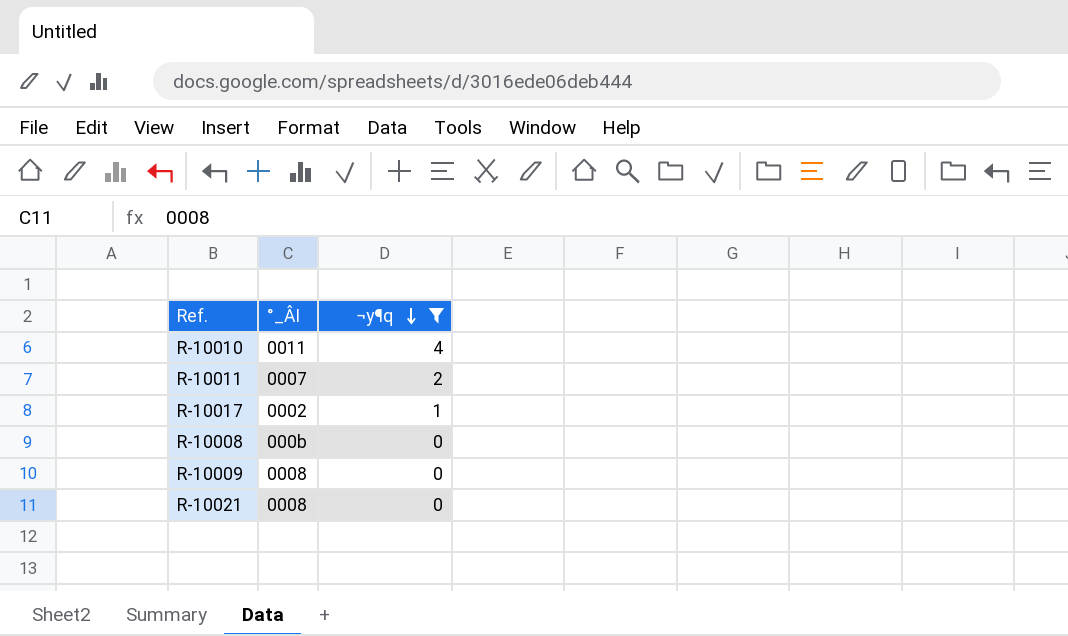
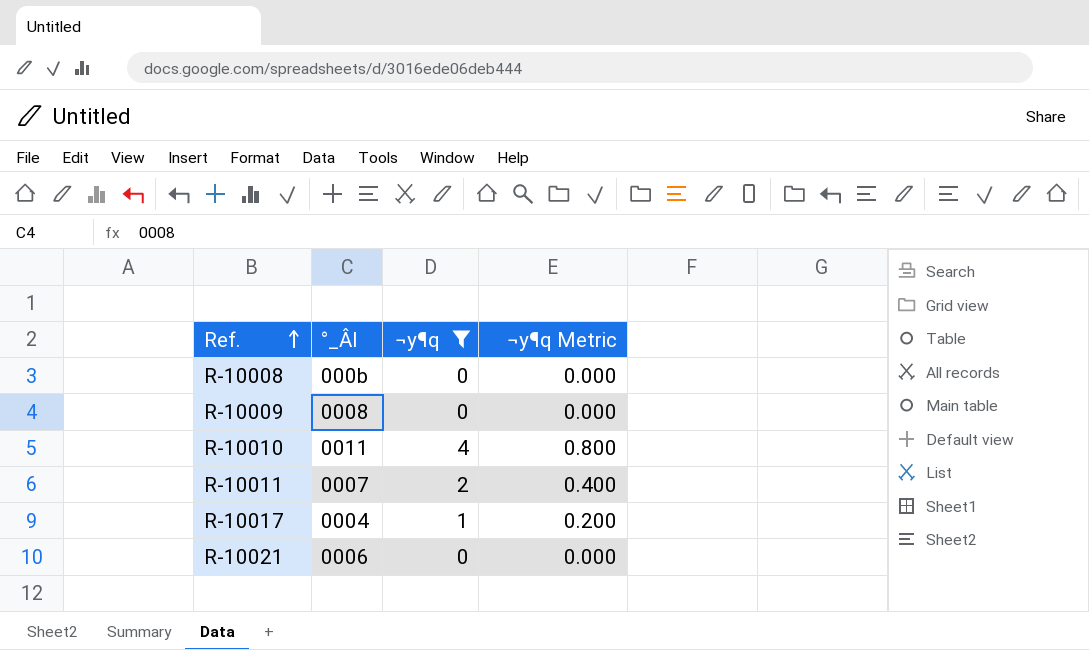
row order: ¬y¶q descending -> Ref. ascending
column ¬y¶q Metric | formula: none -> [¬y¶q] * 0.2
R-10017 | °_ÂI: 0002 -> 0004
R-10021 | °_ÂI: 0008 -> 0006

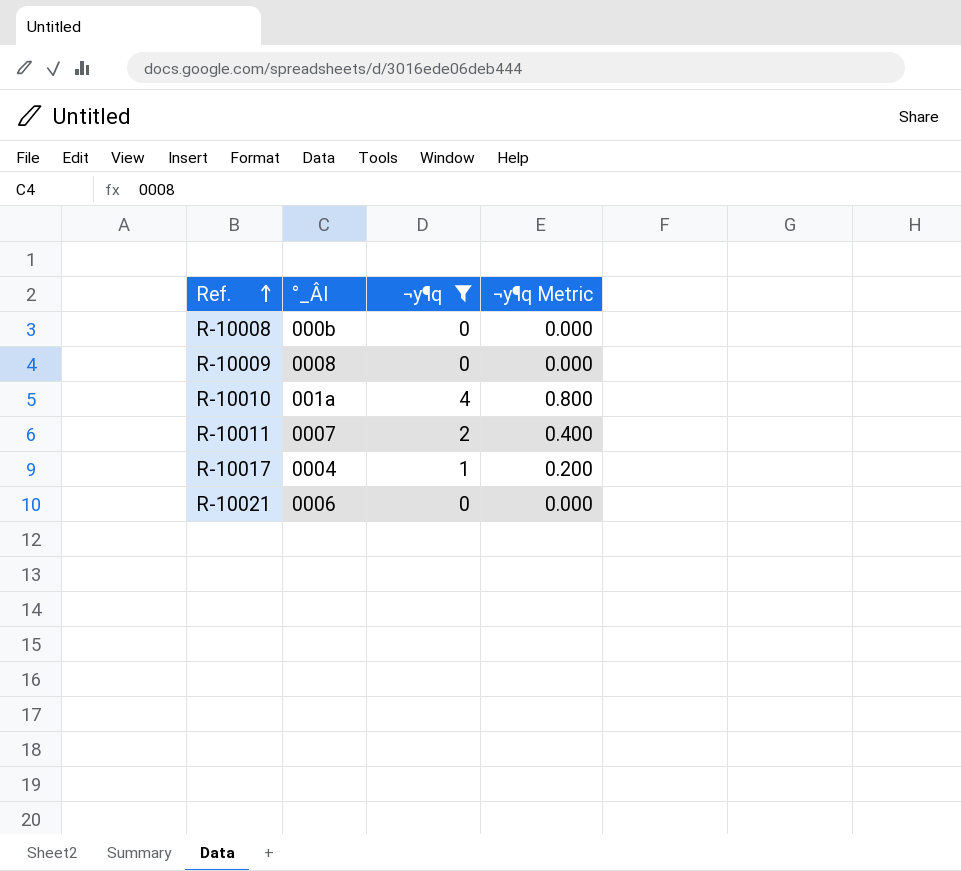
R-10010 | °_ÂI: 0011 -> 001a

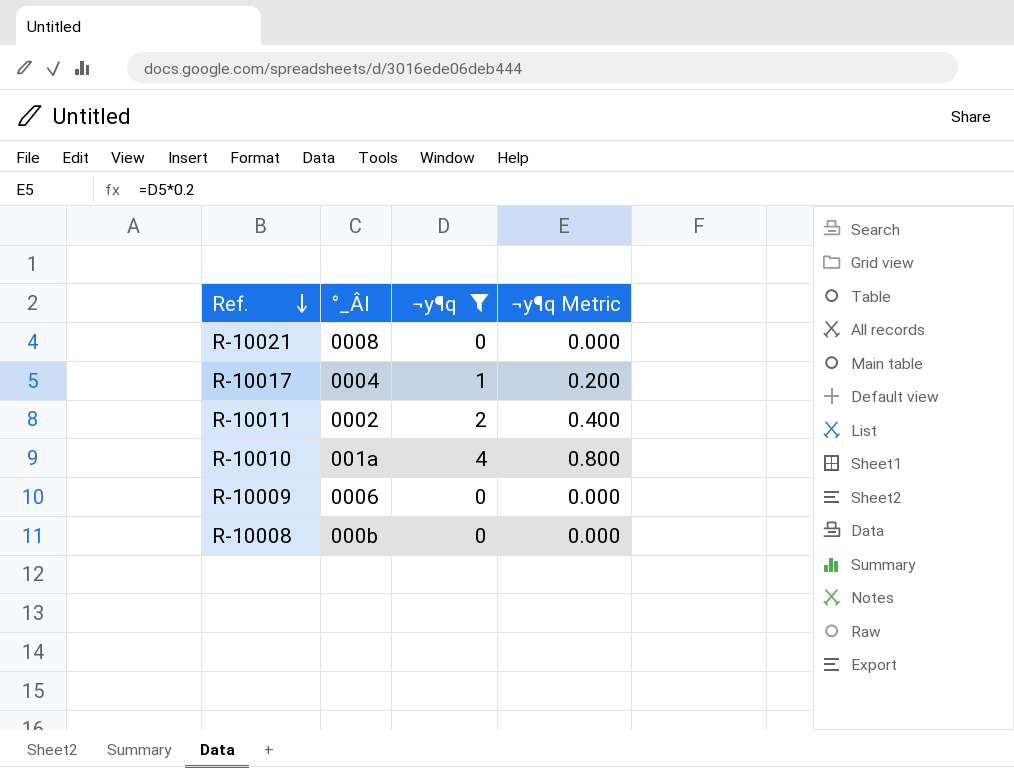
row order: Ref. ascending -> Ref. descending
R-10021 | °_ÂI: 0006 -> 0008
R-10011 | °_ÂI: 0007 -> 0002
R-10009 | °_ÂI: 0008 -> 0006

